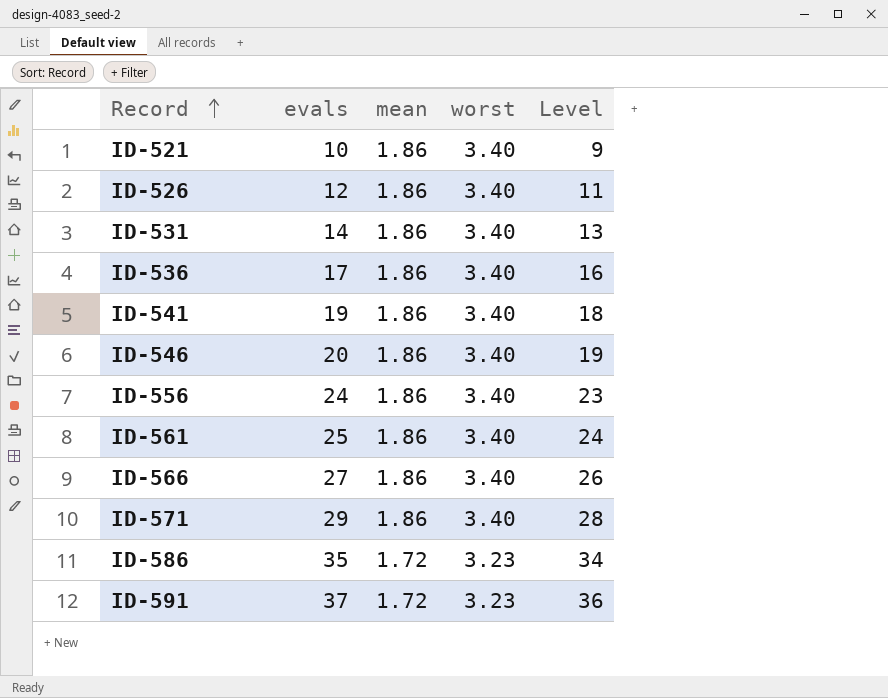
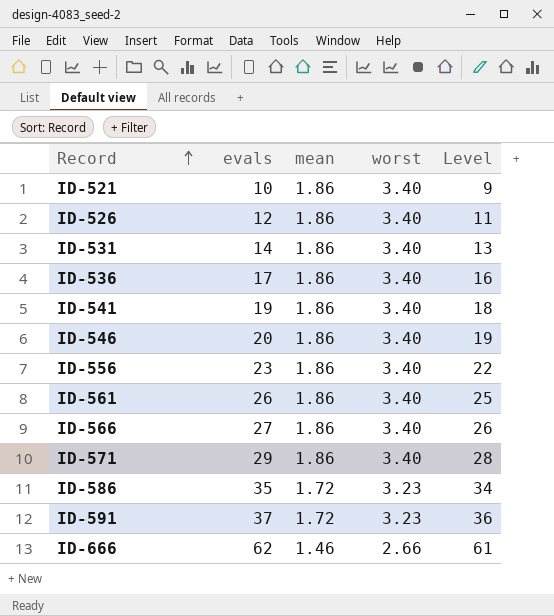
ID-556 | evals: 24 -> 23
ID-556 | Level: 23 -> 22
ID-561 | evals: 25 -> 26
ID-561 | Level: 24 -> 25
row ID-666: none -> 62 | 1.46 | 2.66 | 61

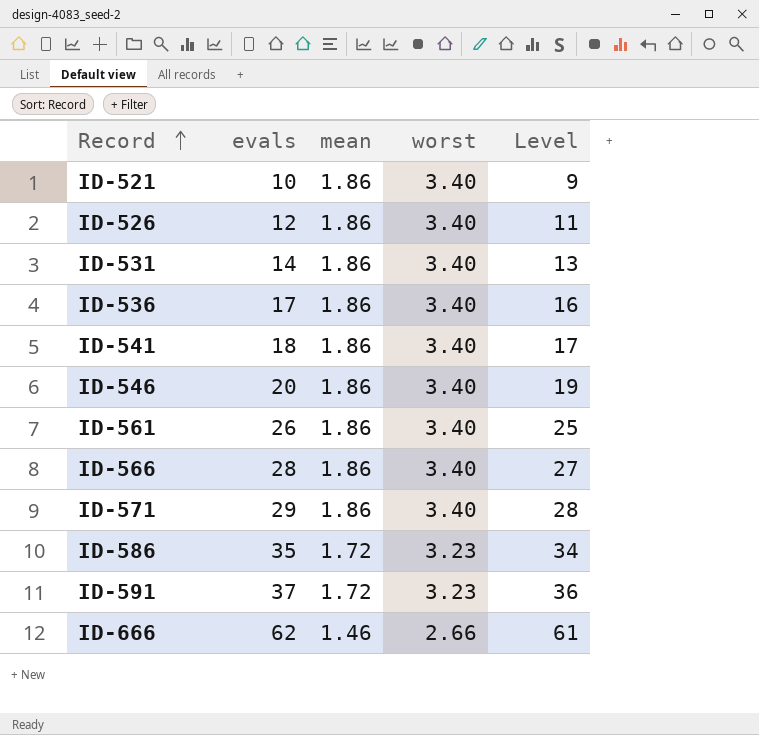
row ID-556: 23 | 1.86 | 3.40 | 22 -> none
ID-541 | evals: 19 -> 18
ID-541 | Level: 18 -> 17
ID-566 | evals: 27 -> 28
ID-566 | Level: 26 -> 27

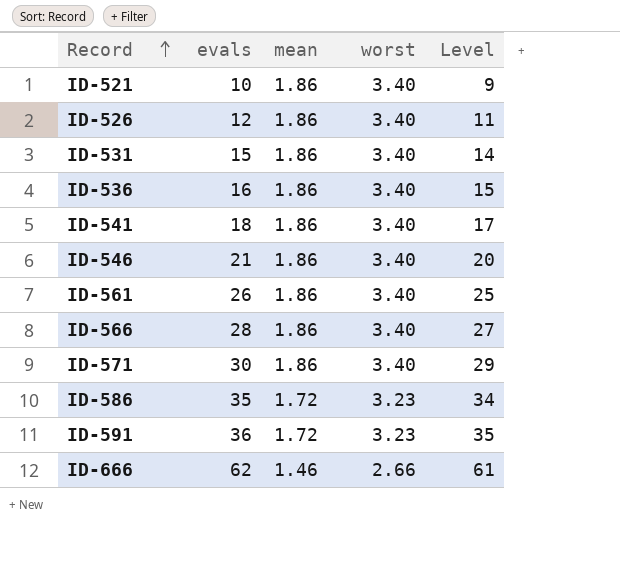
ID-531 | evals: 14 -> 15
ID-531 | Level: 13 -> 14
ID-536 | evals: 17 -> 16
ID-536 | Level: 16 -> 15
ID-546 | evals: 20 -> 21
ID-546 | Level: 19 -> 20
ID-571 | evals: 29 -> 30
ID-571 | Level: 28 -> 29
ID-591 | evals: 37 -> 36
ID-591 | Level: 36 -> 35

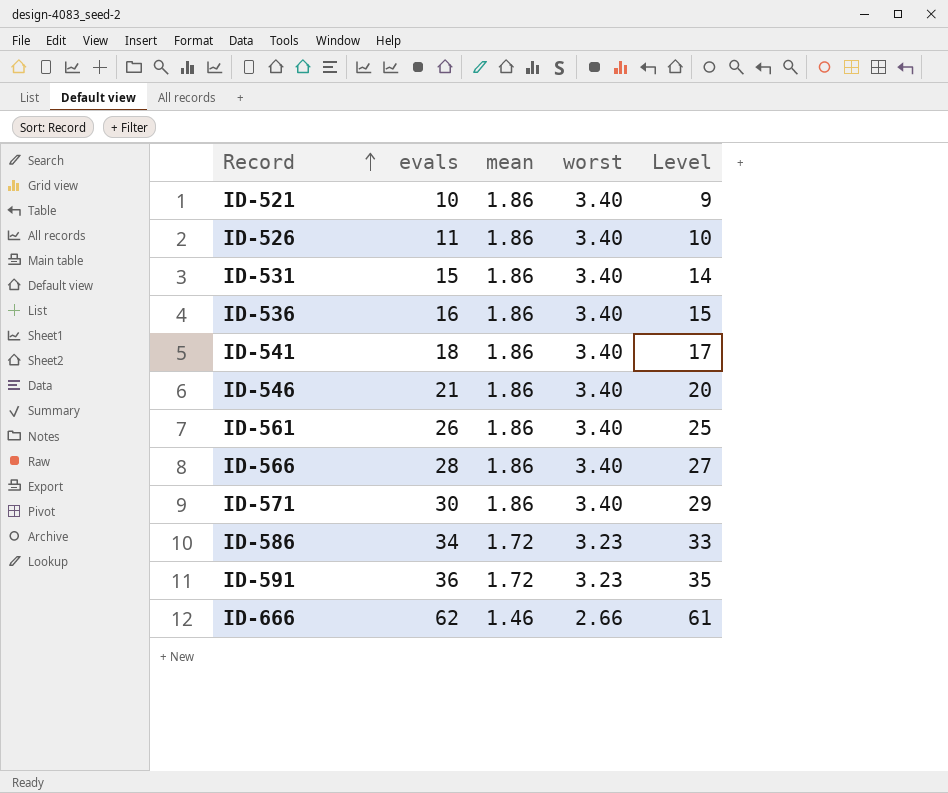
ID-526 | evals: 12 -> 11
ID-526 | Level: 11 -> 10
ID-586 | evals: 35 -> 34
ID-586 | Level: 34 -> 33

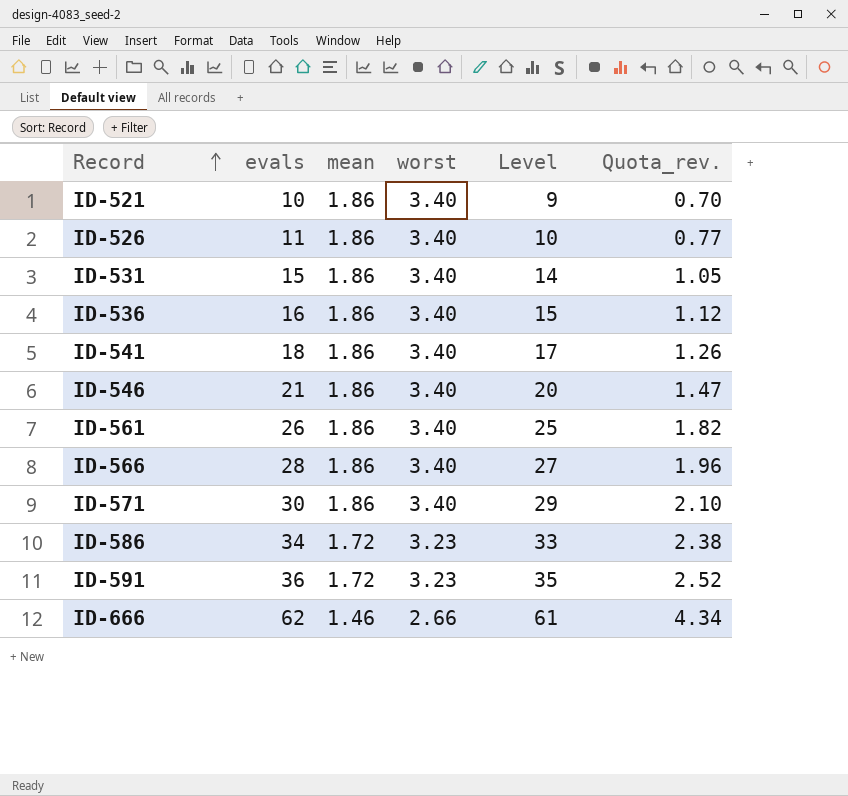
column Quota_rev. | formula: none -> [evals] * 0.07

